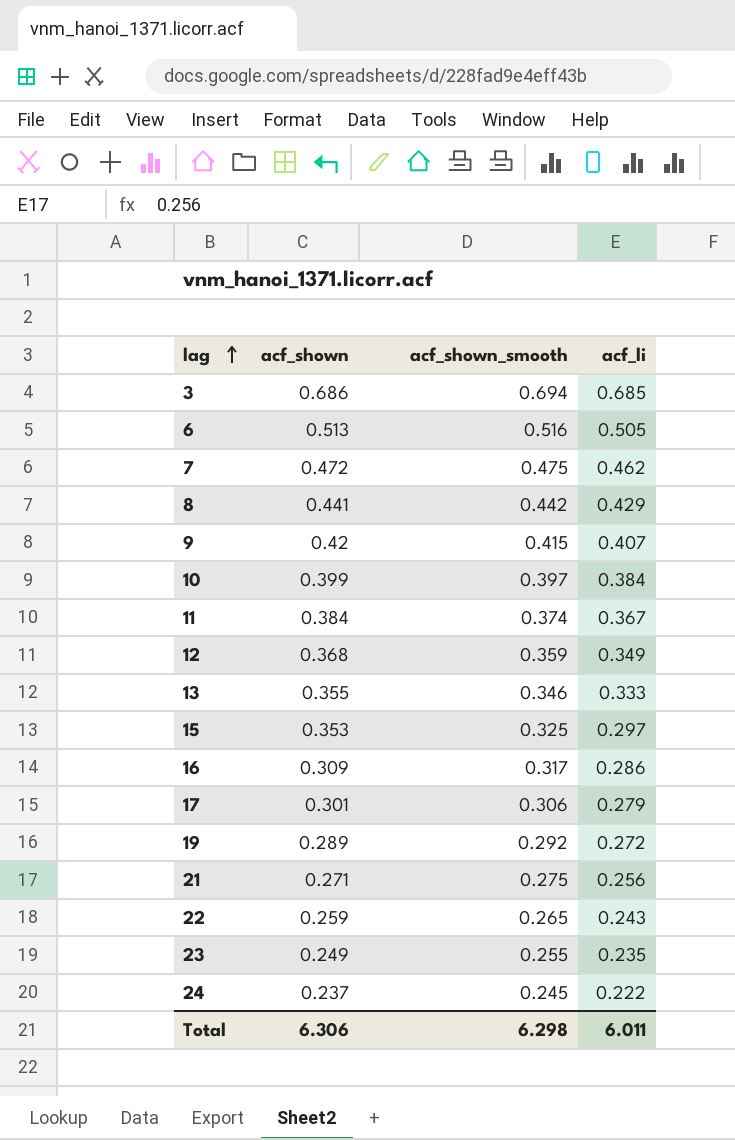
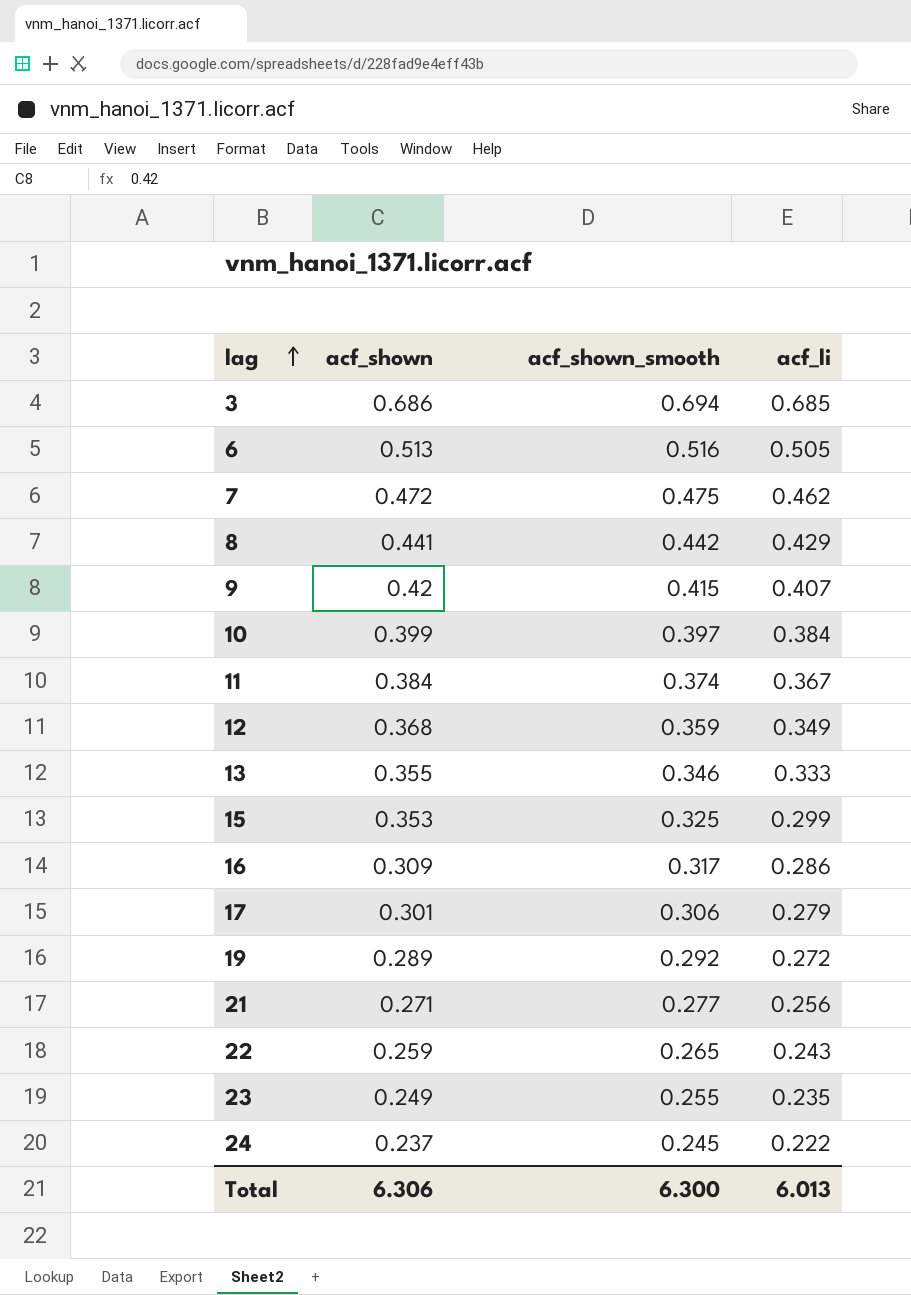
15 | acf_li: 0.297 -> 0.299
21 | acf_shown_smooth: 0.275 -> 0.277
Total | acf_shown_smooth: 6.298 -> 6.300
Total | acf_li: 6.011 -> 6.013

